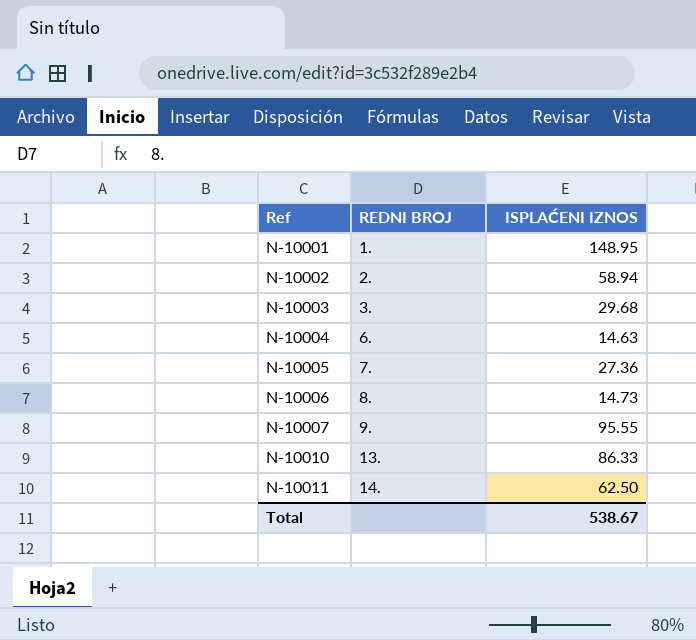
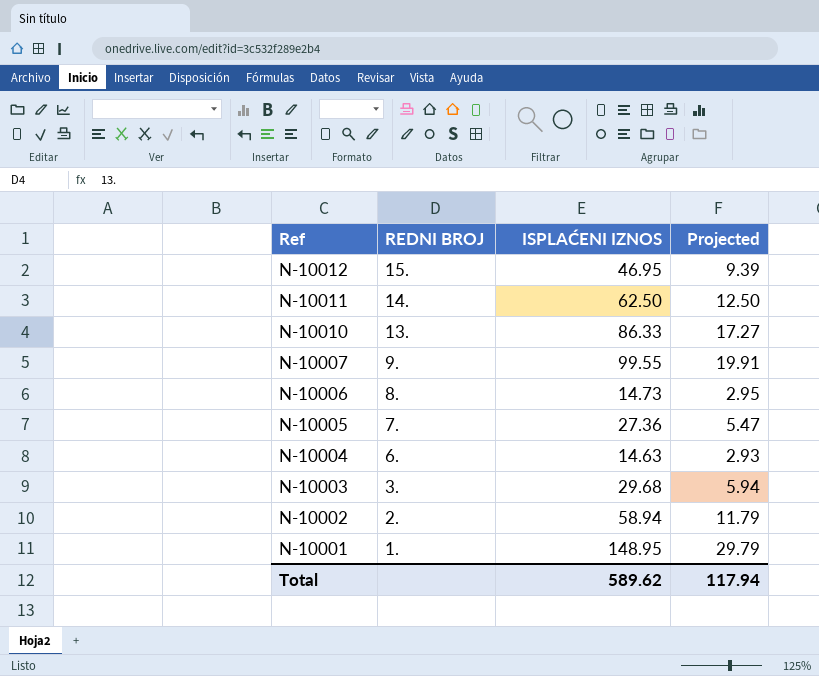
row order: Ref ascending -> Ref descending
column Projected | formula: none -> [ISPLAĆENI IZNOS] * 0.2
row N-10012: none -> 15. | 46.95 | 9.39
N-10007 | ISPLAĆENI IZNOS: 95.55 -> 99.55
Total | ISPLAĆENI IZNOS: 538.67 -> 589.62

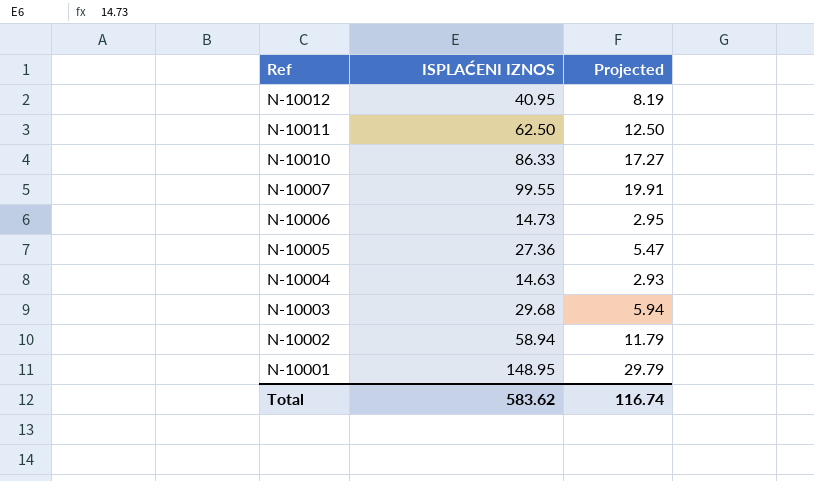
column REDNI BROJ | position: 2 -> none
N-10012 | ISPLAĆENI IZNOS: 46.95 -> 40.95
N-10012 | Projected: 9.39 -> 8.19
Total | ISPLAĆENI IZNOS: 589.62 -> 583.62
Total | Projected: 117.94 -> 116.74

